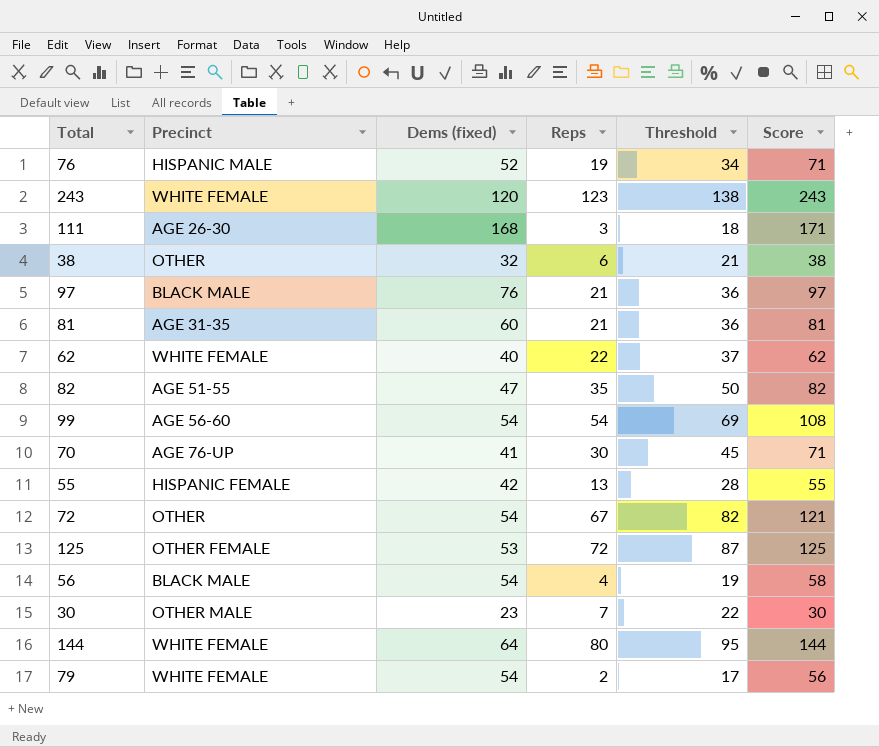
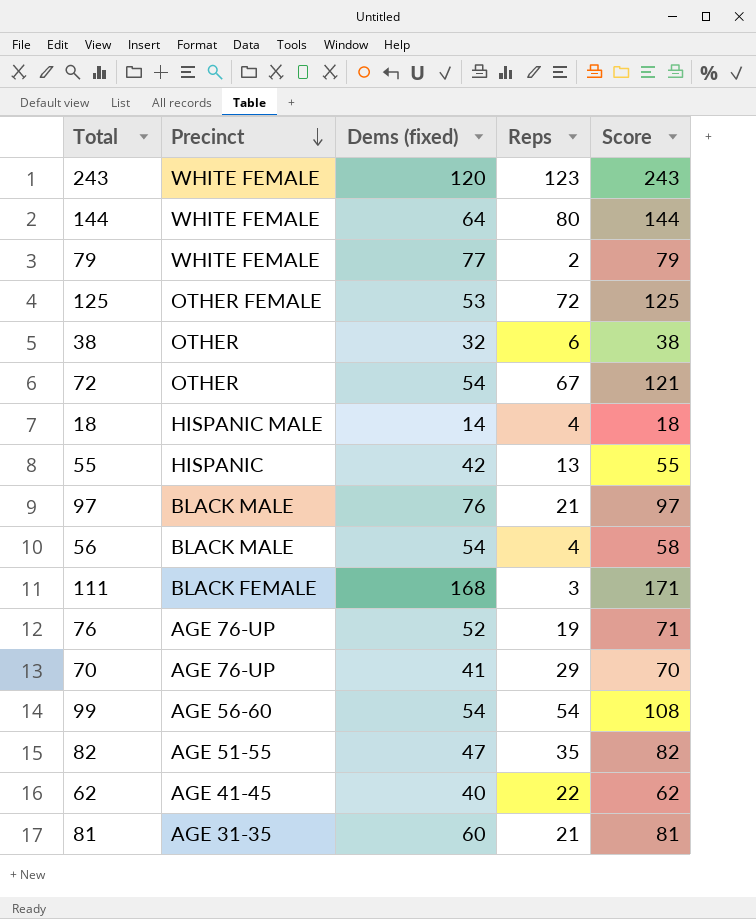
row order: none -> Precinct descending
column Threshold | formula: [Reps] + 15 -> none
row 30: OTHER MALE | 23 | 7 | 22 | 30 -> none
79 | Dems (fixed): 54 -> 77
79 | Score: 56 -> 79
row 18: none -> HISPANIC MALE | 14 | 4 | 18
55 | Precinct: HISPANIC FEMALE -> HISPANIC
111 | Precinct: AGE 26-30 -> BLACK FEMALE
76 | Precinct: HISPANIC MALE -> AGE 76-UP
70 | Reps: 30 -> 29
70 | Score: 71 -> 70
62 | Precinct: WHITE FEMALE -> AGE 41-45

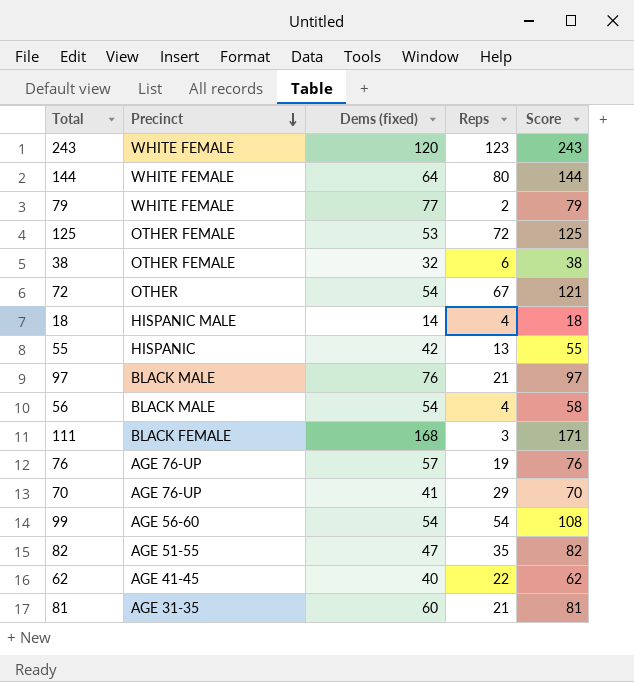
38 | Precinct: OTHER -> OTHER FEMALE
76 | Dems (fixed): 52 -> 57
76 | Score: 71 -> 76

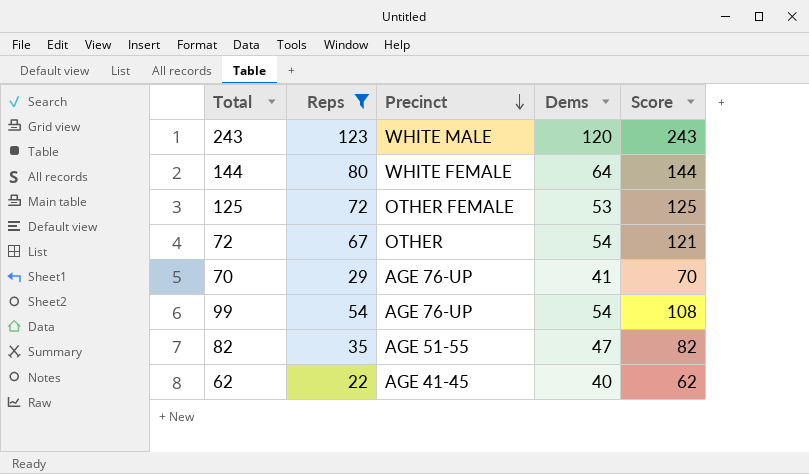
filter: none -> Reps >= 22
column Reps | position: 4 -> 2
column name: Dems (fixed) -> Dems
243 | Precinct: WHITE FEMALE -> WHITE MALE
99 | Precinct: AGE 56-60 -> AGE 76-UP

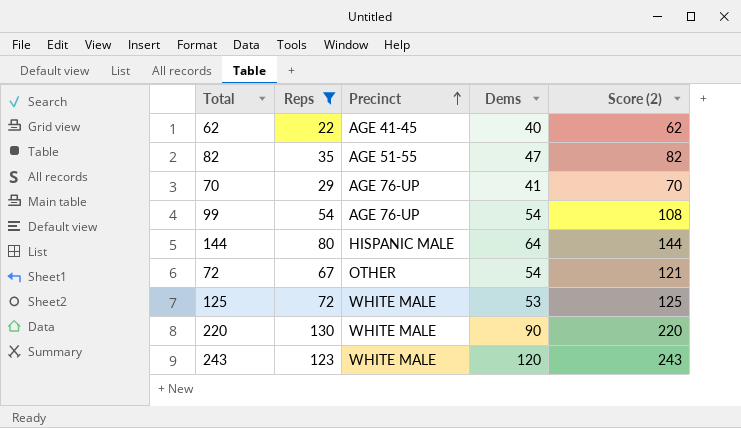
row order: Precinct descending -> Precinct ascending
column name: Score -> Score (2)
144 | Precinct: WHITE FEMALE -> HISPANIC MALE
125 | Precinct: OTHER FEMALE -> WHITE MALE
row 220: none -> 130 | WHITE MALE | 90 | 220

